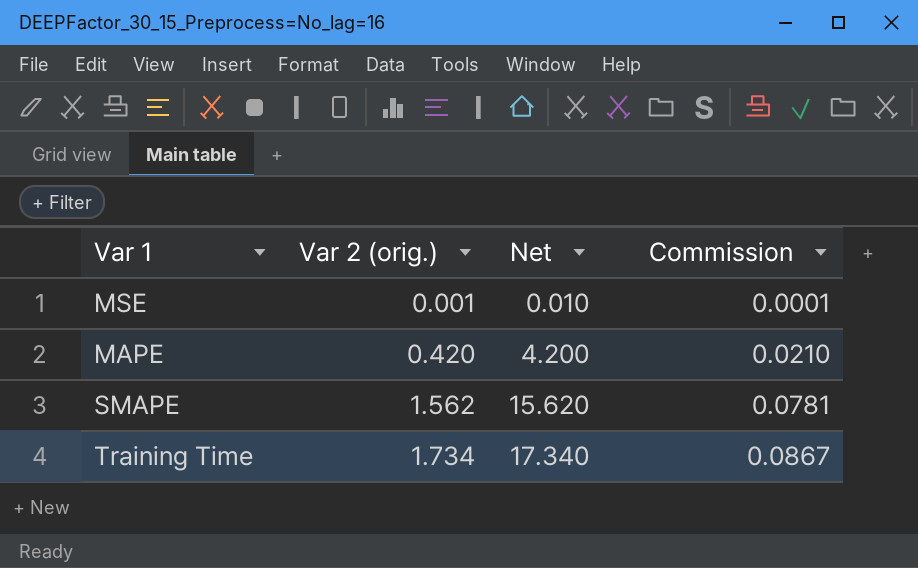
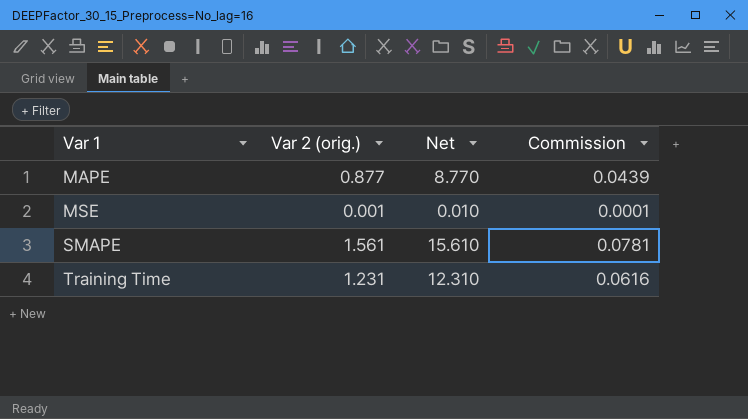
row order: Var 2 (orig.) ascending -> Var 1 ascending
MAPE | Var 2 (orig.): 0.420 -> 0.877
MAPE | Net: 4.200 -> 8.770
MAPE | Commission: 0.0210 -> 0.0439
SMAPE | Var 2 (orig.): 1.562 -> 1.561
SMAPE | Net: 15.620 -> 15.610
Training Time | Var 2 (orig.): 1.734 -> 1.231
Training Time | Net: 17.340 -> 12.310
Training Time | Commission: 0.0867 -> 0.0616

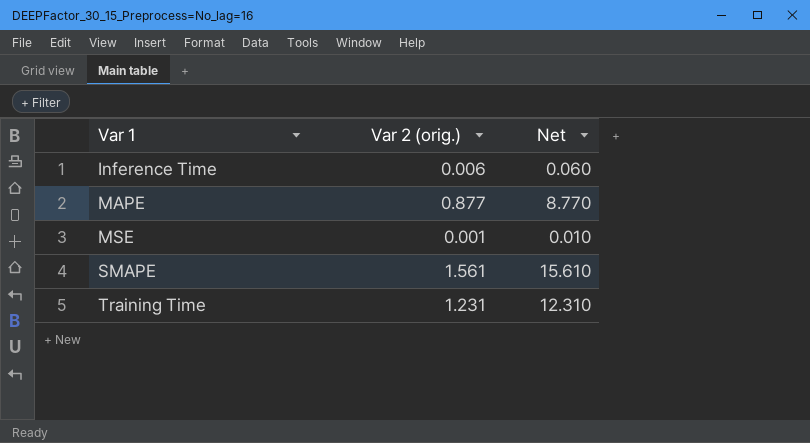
column Commission | formula: [Var 2 (orig.)] * 0.05 -> none
row Inference Time: none -> 0.006 | 0.060

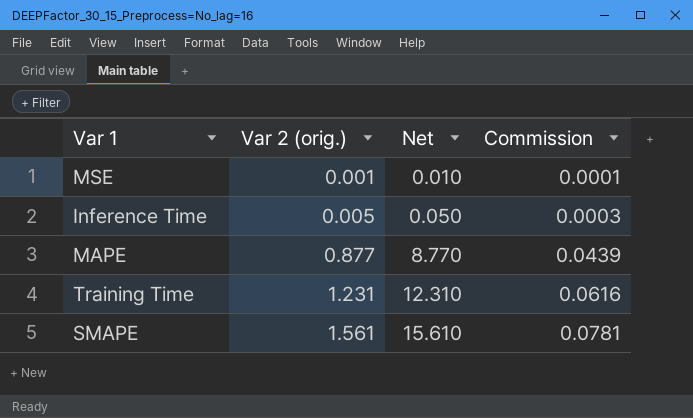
row order: Var 1 ascending -> Var 2 (orig.) ascending
column Commission | formula: none -> [Var 2 (orig.)] * 0.05
Inference Time | Var 2 (orig.): 0.006 -> 0.005
Inference Time | Net: 0.060 -> 0.050

